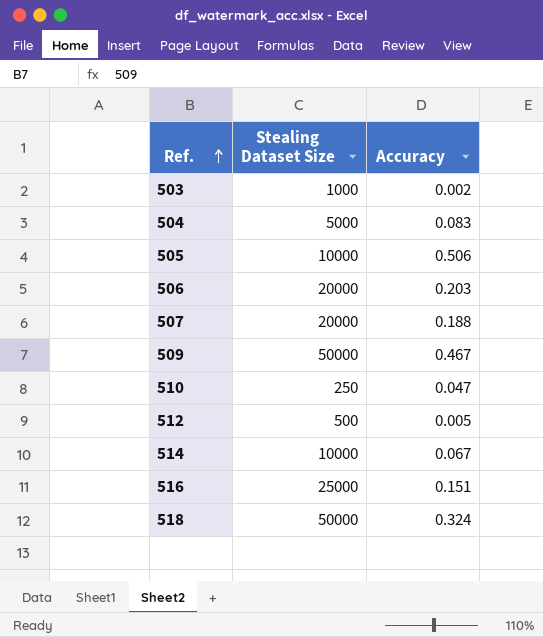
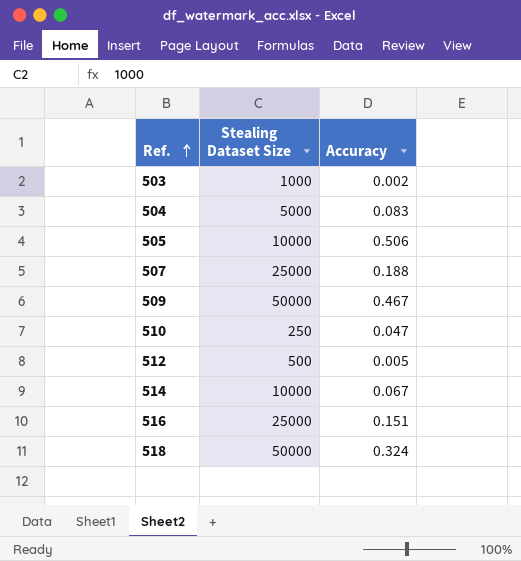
row 506: 20000 | 0.203 -> none
507 | Stealing Dataset Size: 20000 -> 25000

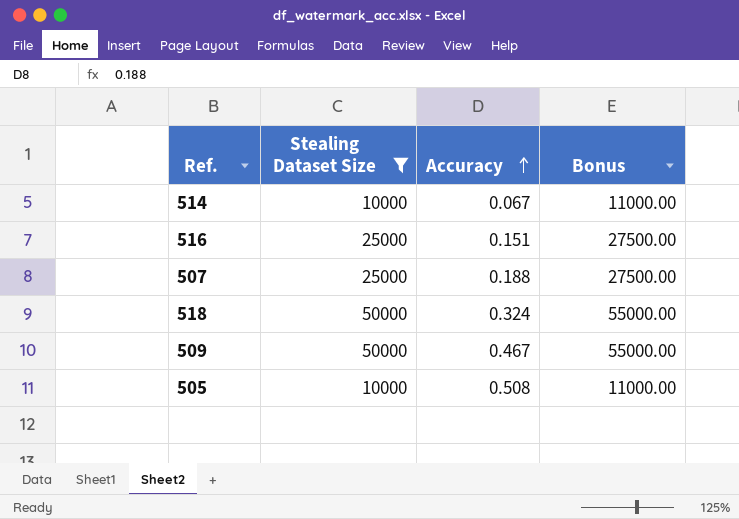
filter: none -> Stealing Dataset Size >= 10000
row order: Ref. ascending -> Accuracy ascending
column Bonus | formula: none -> [Stealing Dataset Size] * 1.1
505 | Accuracy: 0.506 -> 0.508

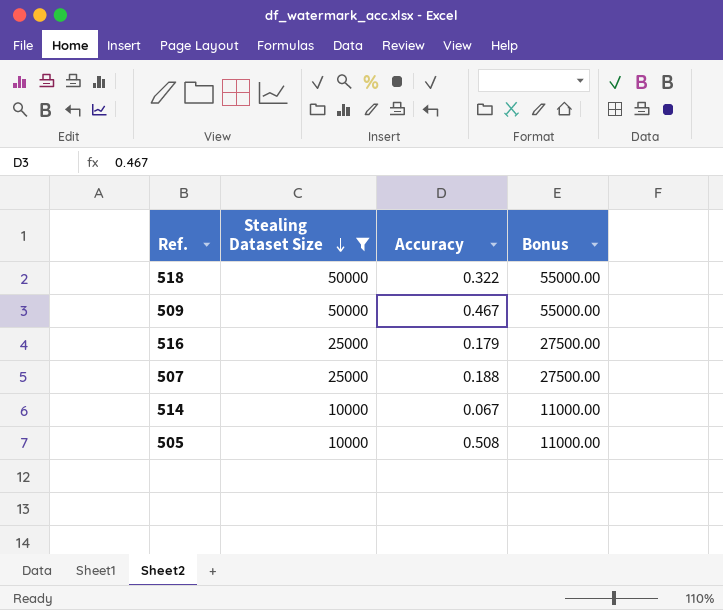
row order: Accuracy ascending -> Stealing Dataset Size descending
518 | Accuracy: 0.324 -> 0.322
516 | Accuracy: 0.151 -> 0.179

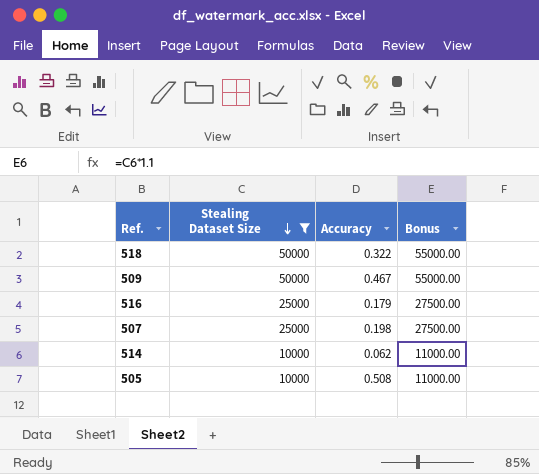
507 | Accuracy: 0.188 -> 0.198
514 | Accuracy: 0.067 -> 0.062

